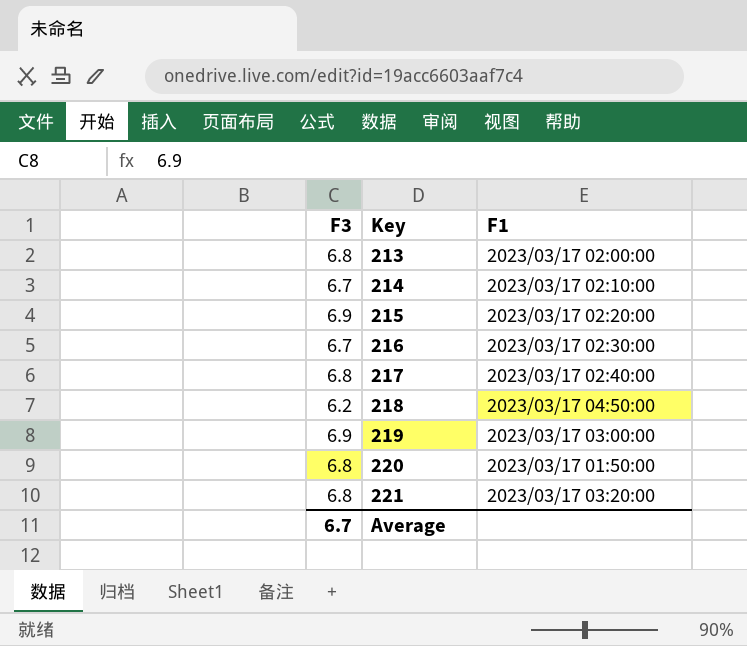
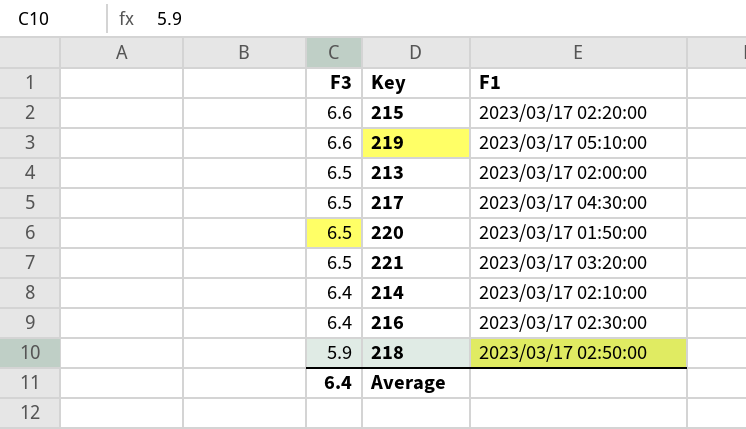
row order: Key ascending -> F3 descending
215 | F3: 6.9 -> 6.6
219 | F3: 6.9 -> 6.6
219 | F1: 2023/03/17 03:00:00 -> 2023/03/17 05:10:00
213 | F3: 6.8 -> 6.5
217 | F3: 6.8 -> 6.5
217 | F1: 2023/03/17 02:40:00 -> 2023/03/17 04:30:00
220 | F3: 6.8 -> 6.5
221 | F3: 6.8 -> 6.5
214 | F3: 6.7 -> 6.4
216 | F3: 6.7 -> 6.4
218 | F3: 6.2 -> 5.9
218 | F1: 2023/03/17 04:50:00 -> 2023/03/17 02:50:00
Average | F3: 6.7 -> 6.4

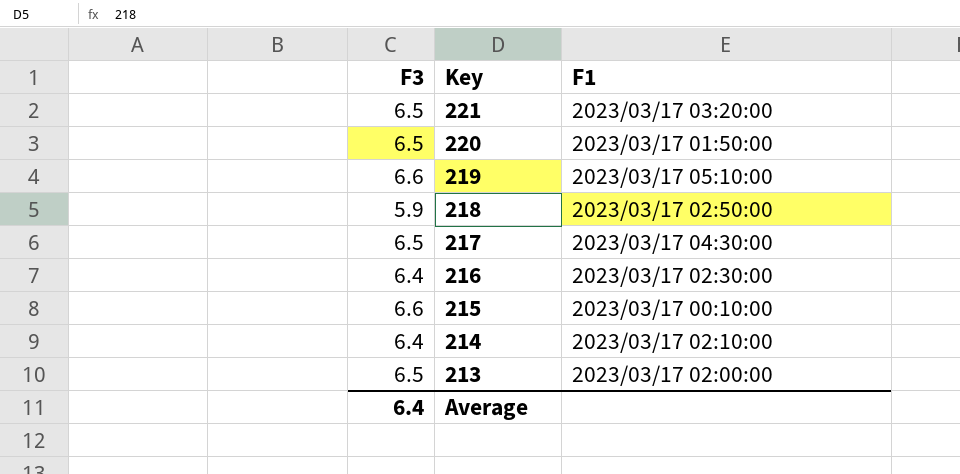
row order: F3 descending -> Key descending
215 | F1: 2023/03/17 02:20:00 -> 2023/03/17 00:10:00

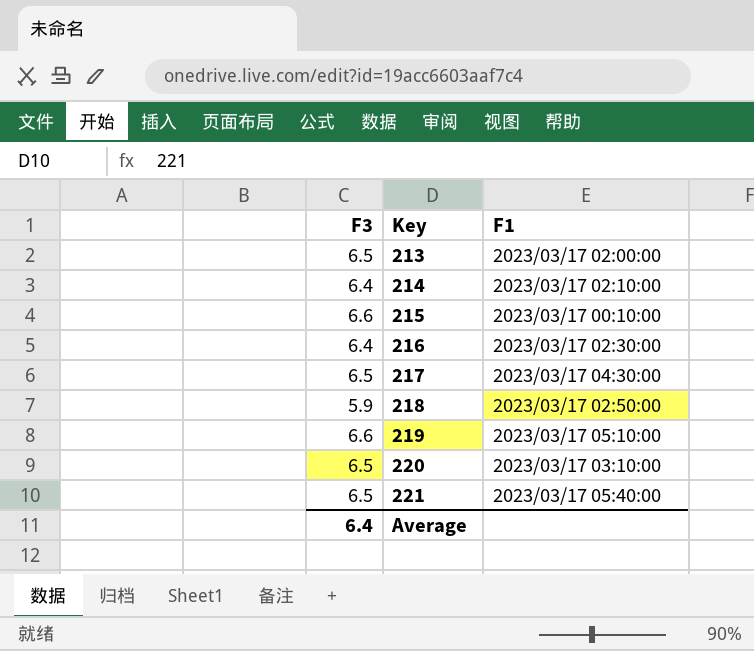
row order: Key descending -> Key ascending
220 | F1: 2023/03/17 01:50:00 -> 2023/03/17 03:10:00
221 | F1: 2023/03/17 03:20:00 -> 2023/03/17 05:40:00

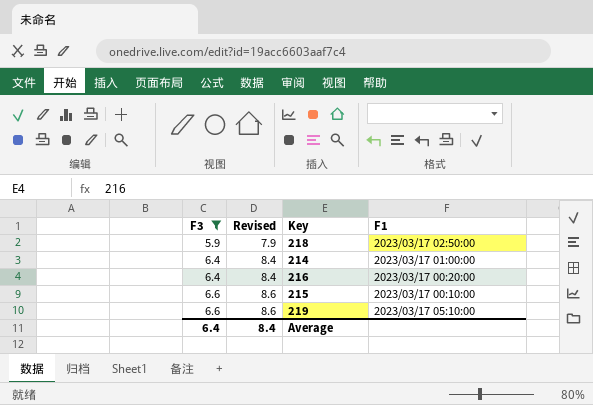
filter: none -> F3 != 6.5
row order: Key ascending -> F3 ascending
column Revised | formula: none -> [F3] + 2
214 | F1: 2023/03/17 02:10:00 -> 2023/03/17 01:00:00
216 | F1: 2023/03/17 02:30:00 -> 2023/03/17 00:20:00

